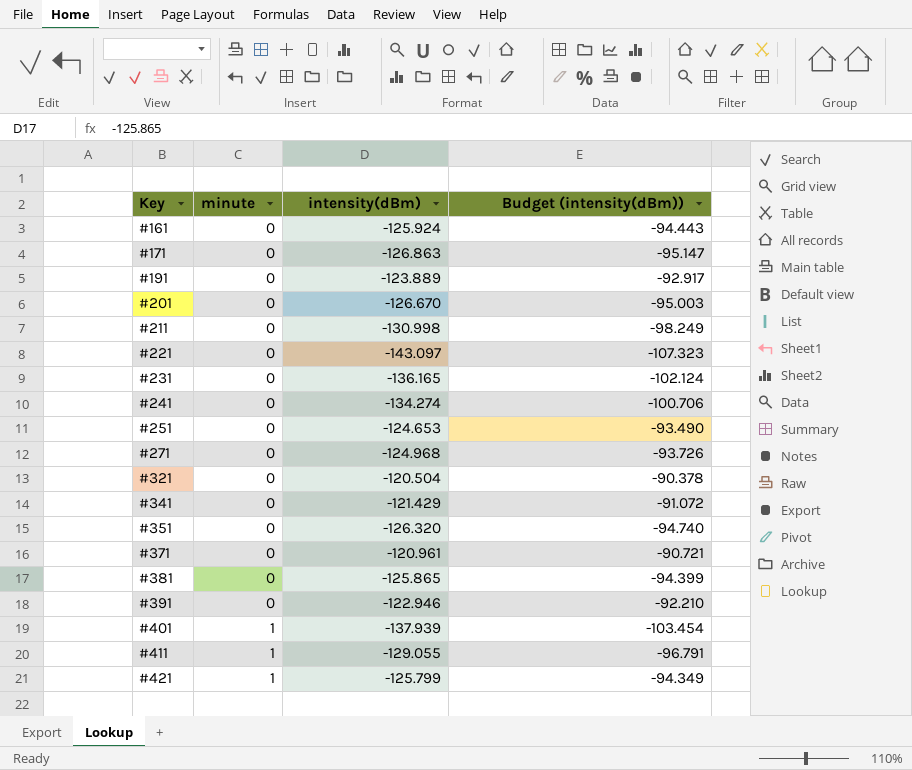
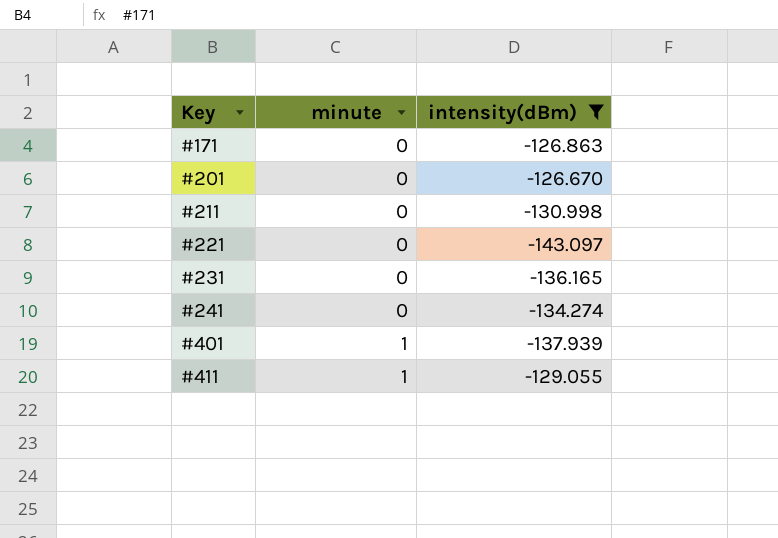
filter: none -> intensity(dBm) <= -126.670
column Budget (intensity(dBm)) | formula: [intensity(dBm)] * 0.75 -> none

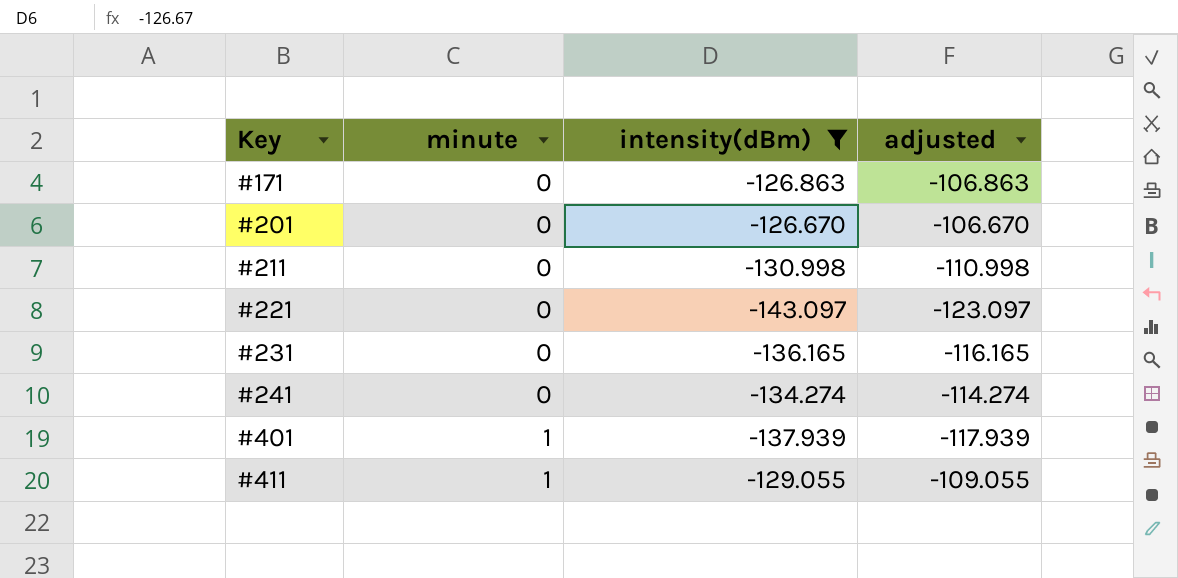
column adjusted | formula: none -> [intensity(dBm)] + 20

